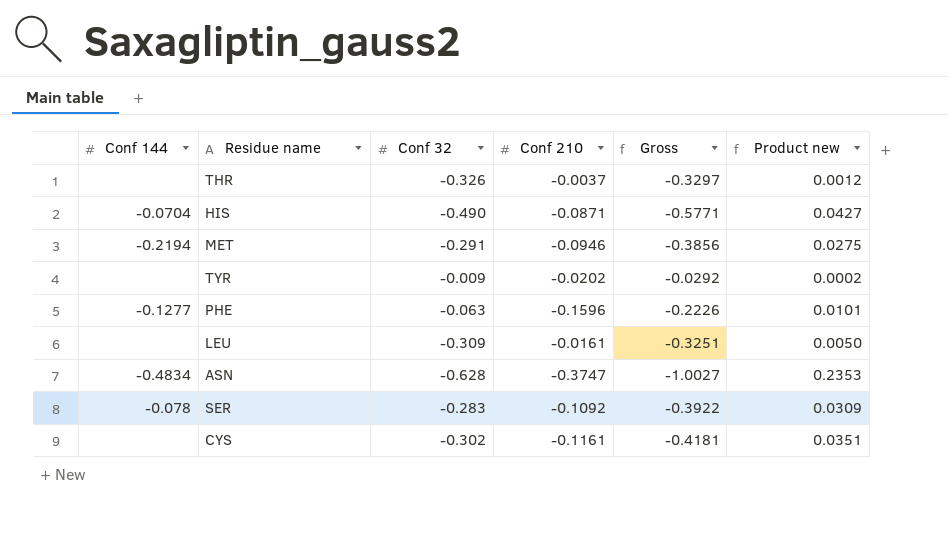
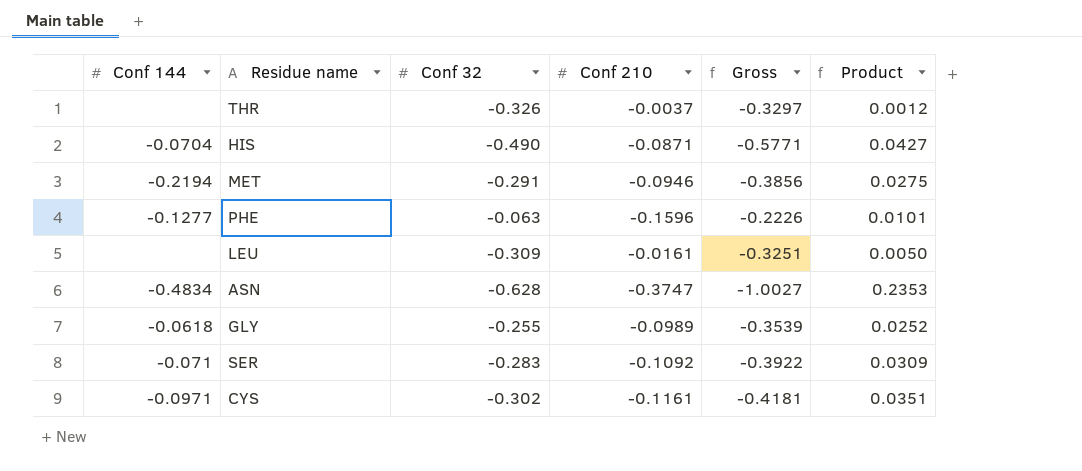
column name: Product new -> Product
row TYR: none | -0.009 | -0.0202 | -0.0292 | 0.0002 -> none
row GLY: none -> -0.0618 | -0.255 | -0.0989 | -0.3539 | 0.0252
SER | Conf 144: -0.078 -> -0.071
CYS | Conf 144: none -> -0.0971

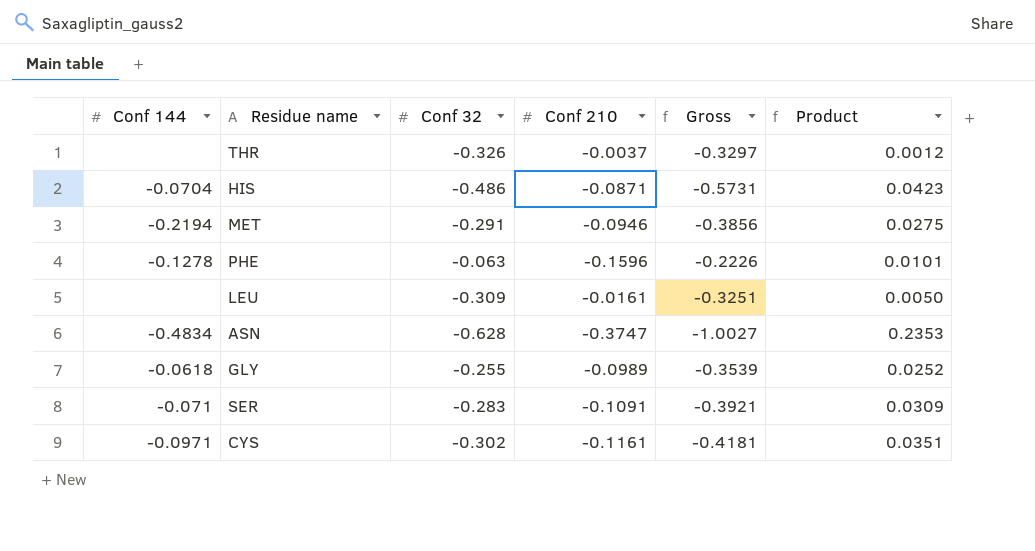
HIS | Conf 32: -0.490 -> -0.486
HIS | Gross: -0.5771 -> -0.5731
HIS | Product: 0.0427 -> 0.0423
PHE | Conf 144: -0.1277 -> -0.1278
SER | Conf 210: -0.1092 -> -0.1091
SER | Gross: -0.3922 -> -0.3921

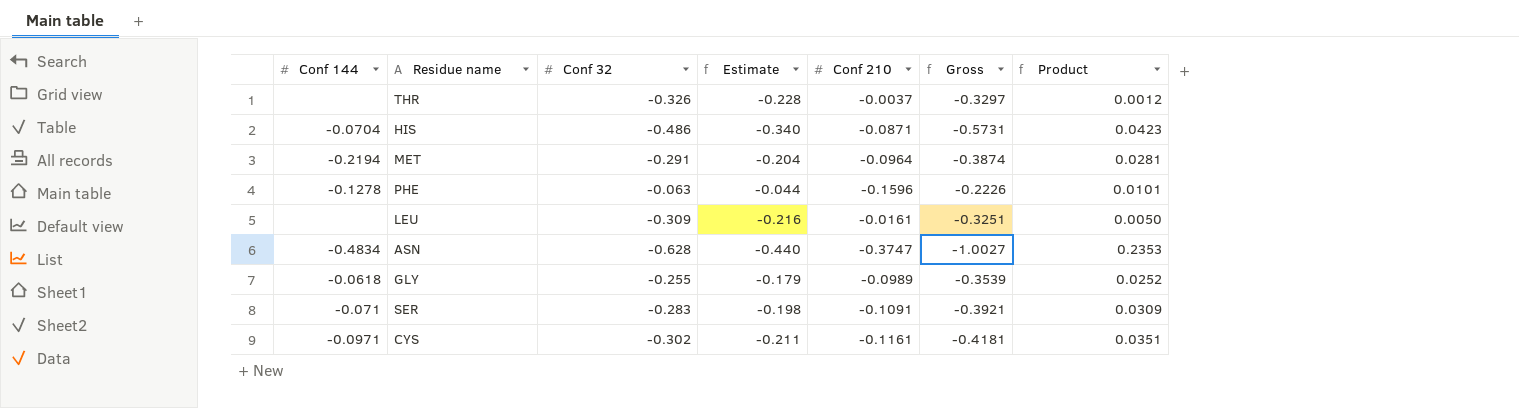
column Estimate | formula: none -> [Conf 32] * 0.7
MET | Conf 210: -0.0946 -> -0.0964
MET | Gross: -0.3856 -> -0.3874
MET | Product: 0.0275 -> 0.0281

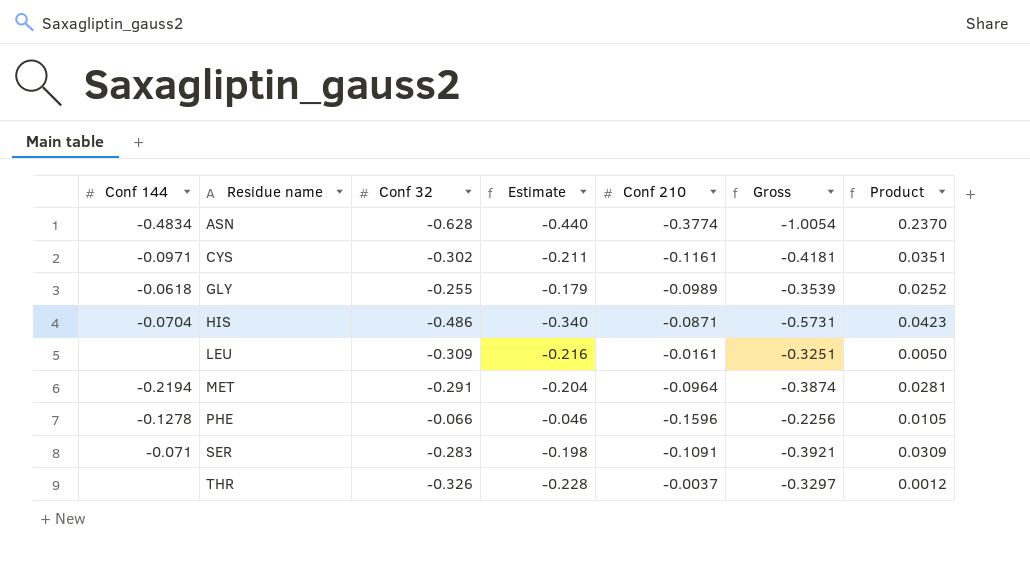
row order: none -> Residue name ascending
ASN | Conf 210: -0.3747 -> -0.3774
ASN | Gross: -1.0027 -> -1.0054
ASN | Product: 0.2353 -> 0.2370
PHE | Conf 32: -0.063 -> -0.066
PHE | Estimate: -0.044 -> -0.046
PHE | Gross: -0.2226 -> -0.2256
PHE | Product: 0.0101 -> 0.0105

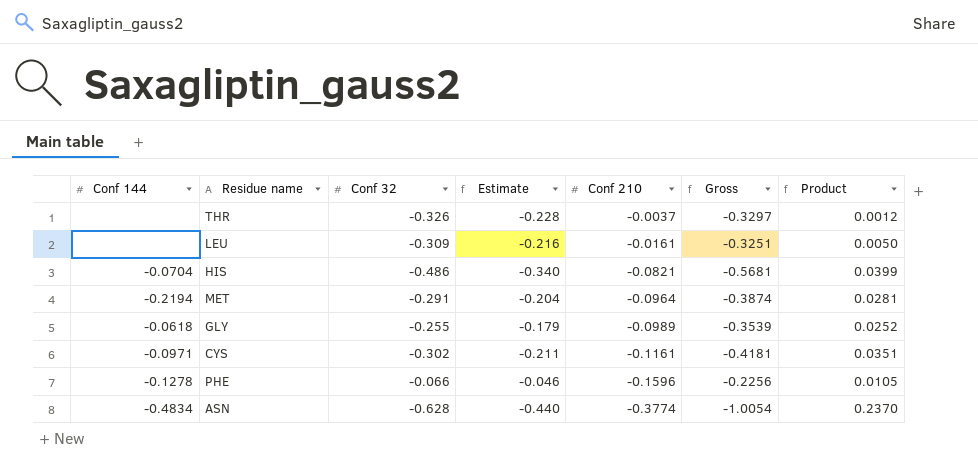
row order: Residue name ascending -> Conf 210 descending
row SER: -0.071 | -0.283 | -0.198 | -0.1091 | -0.3921 | 0.0309 -> none
HIS | Conf 210: -0.0871 -> -0.0821
HIS | Gross: -0.5731 -> -0.5681
HIS | Product: 0.0423 -> 0.0399

